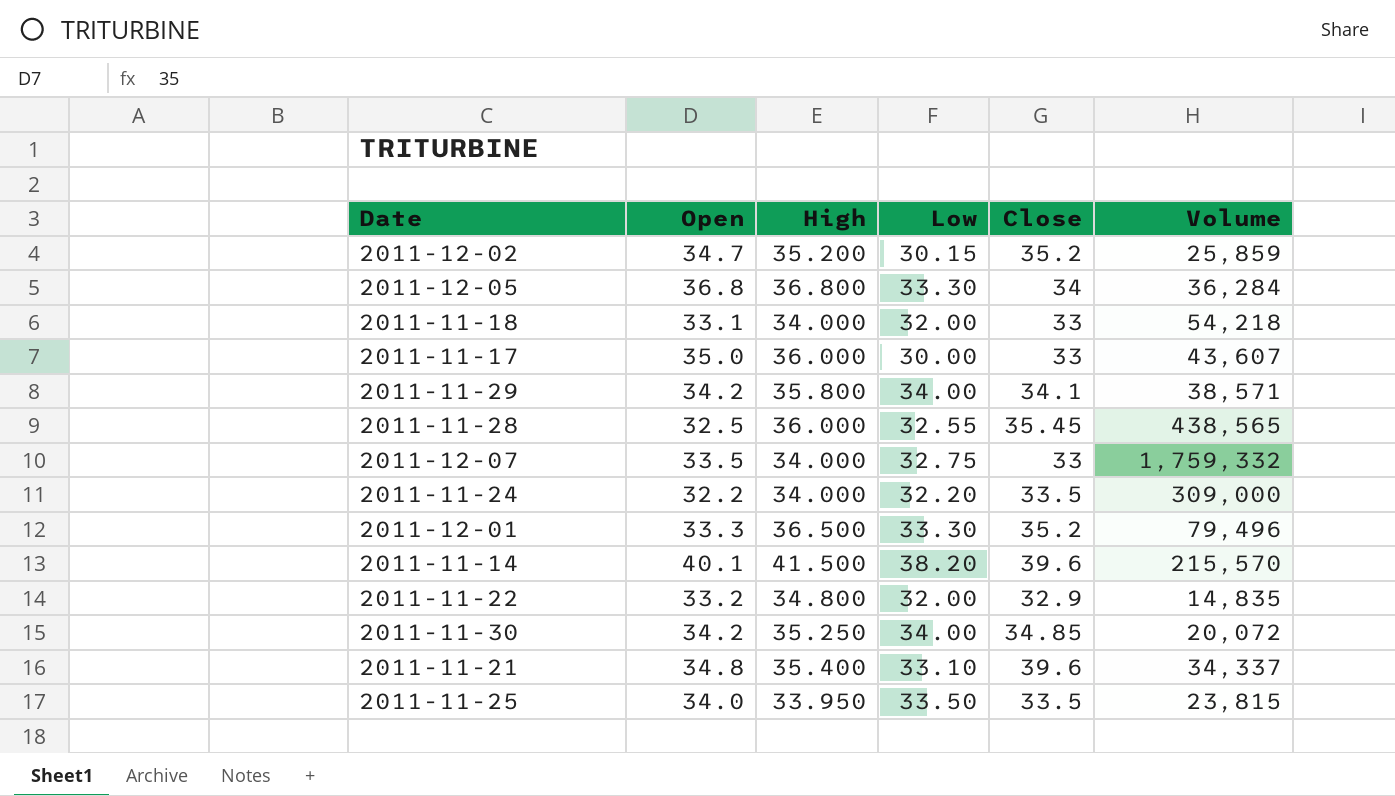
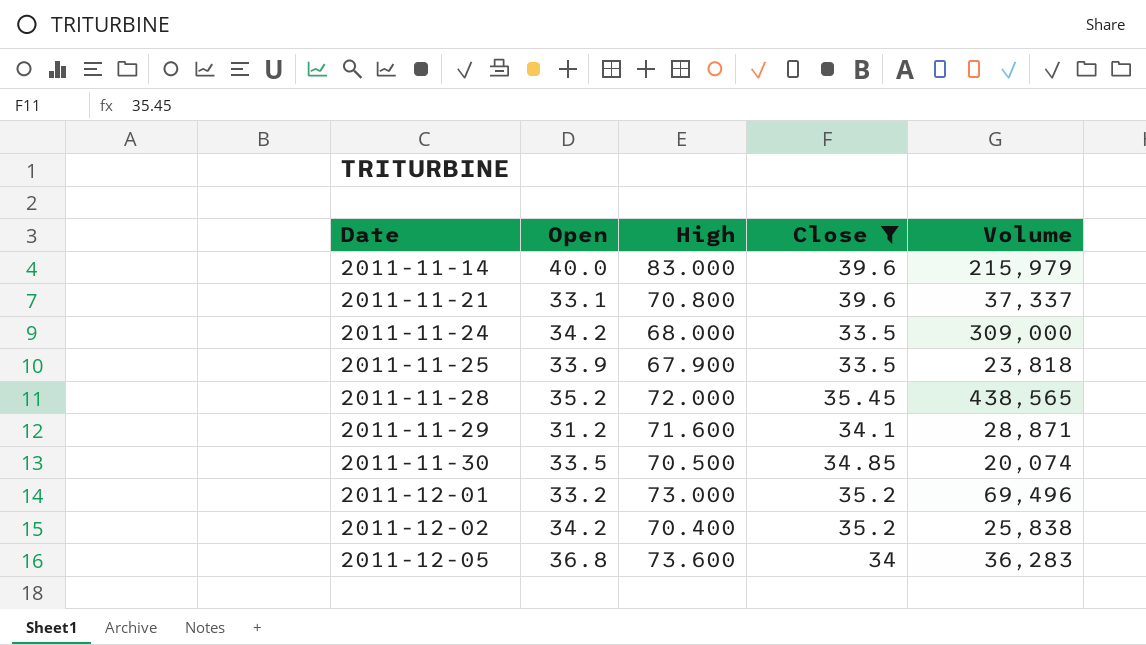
filter: none -> Close >= 33.5
row order: none -> Date ascending
column Low | position: 4 -> none
2011-11-14 | Open: 40.1 -> 40.0
2011-11-14 | High: 41.500 -> 83.000
2011-11-14 | Volume: 215,570 -> 215,979
2011-11-21 | Open: 34.8 -> 33.1
2011-11-21 | High: 35.400 -> 70.800
2011-11-21 | Volume: 34,337 -> 37,337
2011-11-24 | Open: 32.2 -> 34.2
2011-11-24 | High: 34.000 -> 68.000
2011-11-25 | Open: 34.0 -> 33.9
2011-11-25 | High: 33.950 -> 67.900
2011-11-25 | Volume: 23,815 -> 23,818
2011-11-28 | Open: 32.5 -> 35.2
2011-11-28 | High: 36.000 -> 72.000
2011-11-29 | Open: 34.2 -> 31.2
2011-11-29 | High: 35.800 -> 71.600
2011-11-29 | Volume: 38,571 -> 28,871
2011-11-30 | Open: 34.2 -> 33.5
2011-11-30 | High: 35.250 -> 70.500
2011-11-30 | Volume: 20,072 -> 20,074
2011-12-01 | Open: 33.3 -> 33.2
2011-12-01 | High: 36.500 -> 73.000
2011-12-01 | Volume: 79,496 -> 69,496
2011-12-02 | Open: 34.7 -> 34.2
2011-12-02 | High: 35.200 -> 70.400
2011-12-02 | Volume: 25,859 -> 25,838
2011-12-05 | High: 36.800 -> 73.600
2011-12-05 | Volume: 36,284 -> 36,283

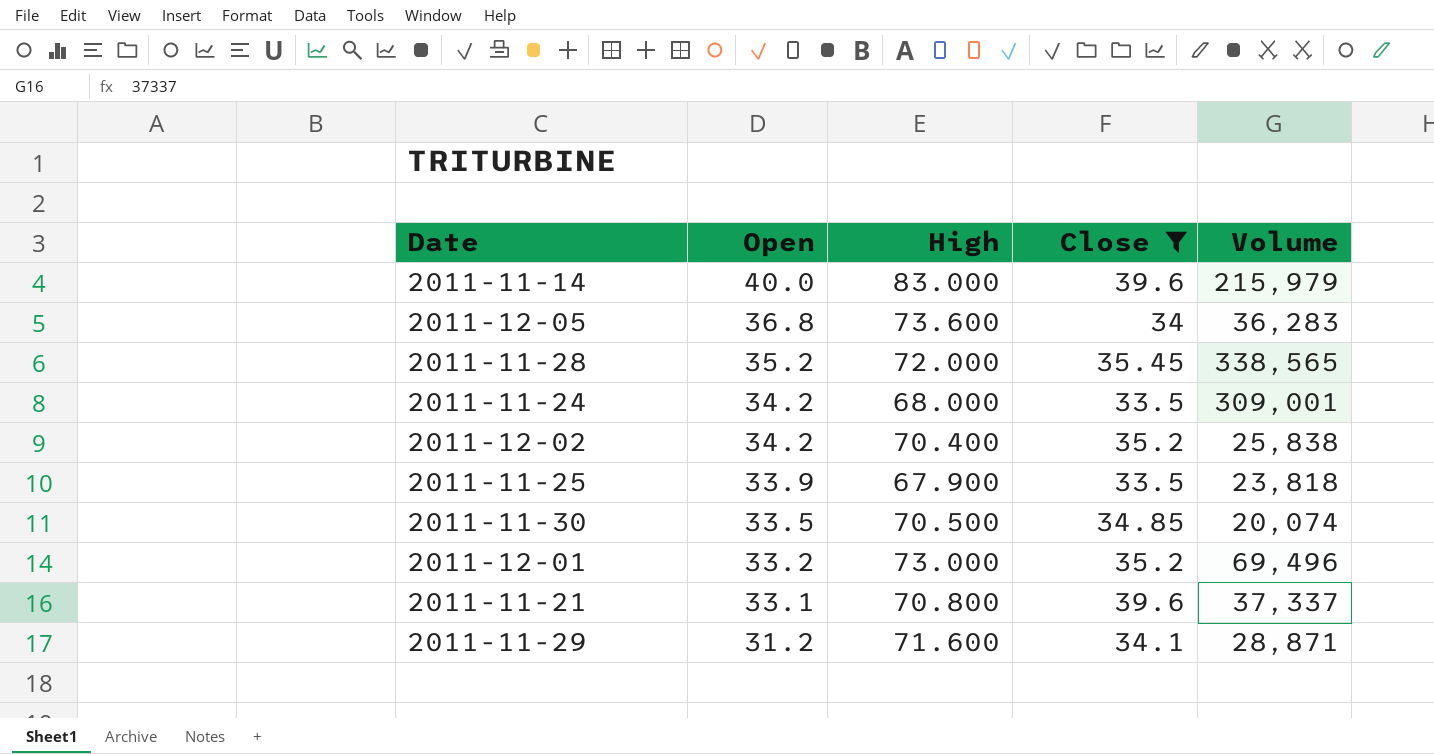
row order: Date ascending -> Open descending
2011-11-28 | Volume: 438,565 -> 338,565
2011-11-24 | Volume: 309,000 -> 309,001

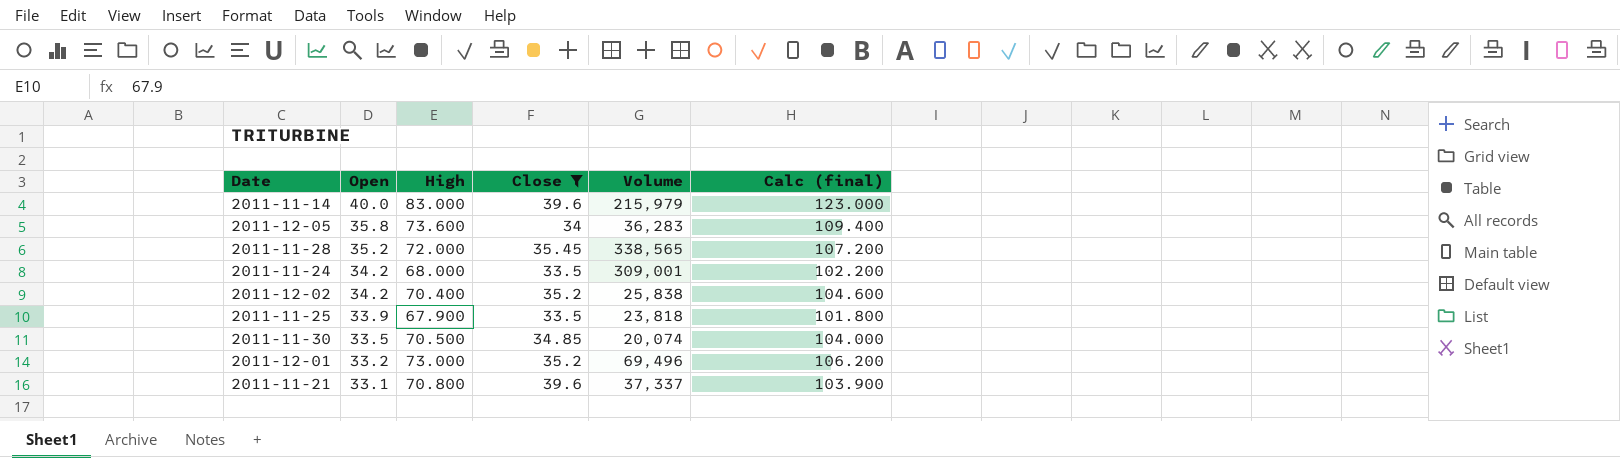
column Calc (final) | formula: none -> [Open] + [High]
row 2011-11-29: 31.2 | 71.600 | 34.1 | 28,871 -> none
2011-12-05 | Open: 36.8 -> 35.8

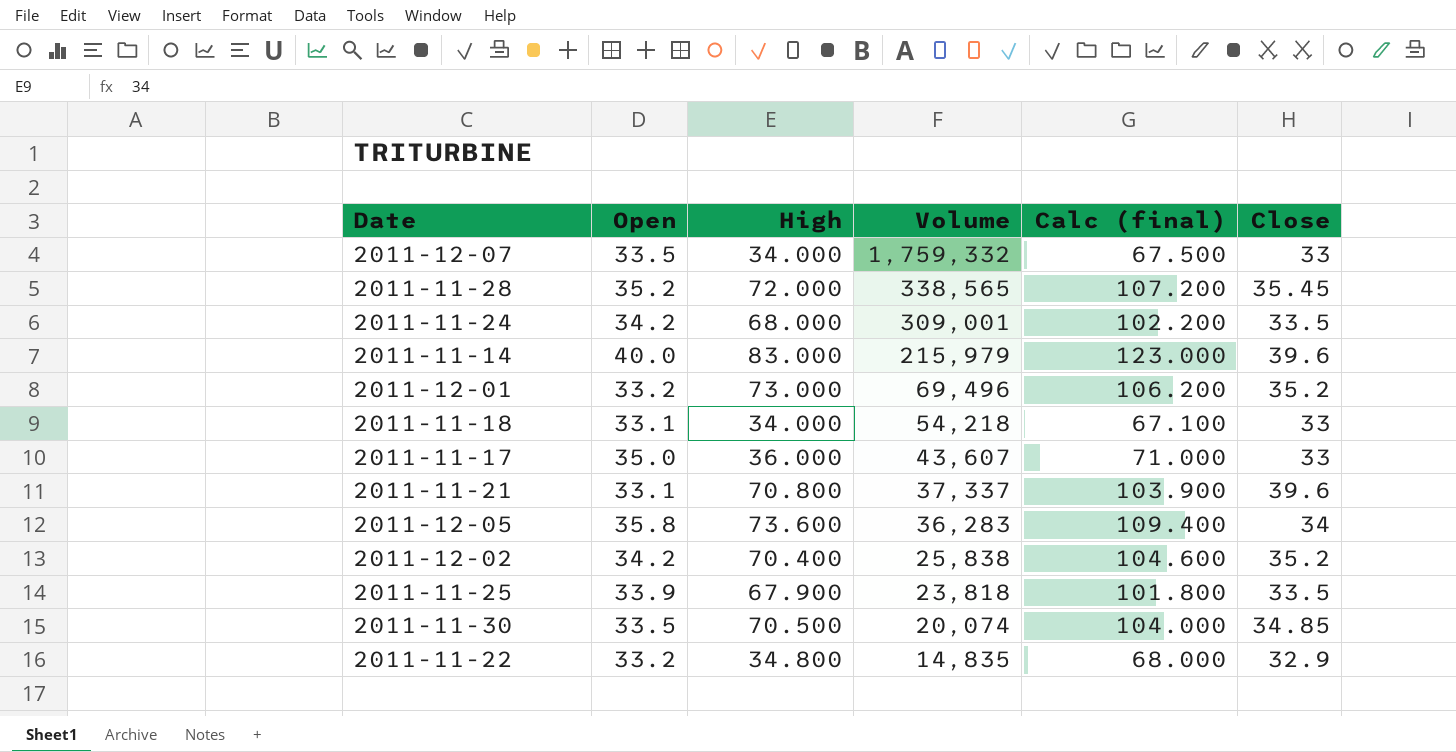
filter: Close >= 33.5 -> none
row order: Open descending -> Volume descending
column Close | position: 4 -> 6

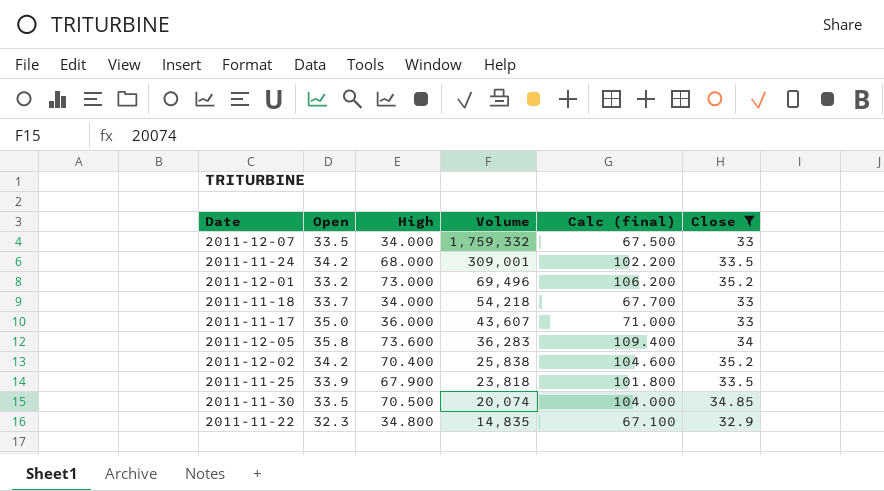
filter: none -> Close <= 35.2
2011-11-18 | Open: 33.1 -> 33.7
2011-11-18 | Calc (final): 67.100 -> 67.700
2011-11-22 | Open: 33.2 -> 32.3
2011-11-22 | Calc (final): 68.000 -> 67.100

